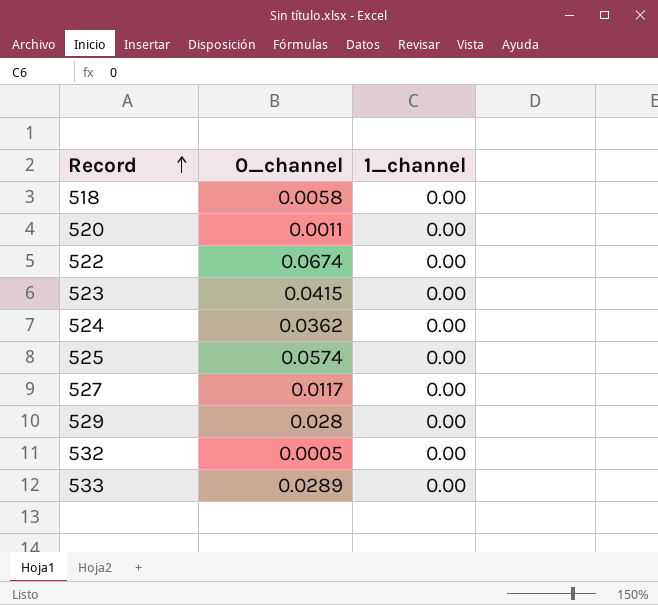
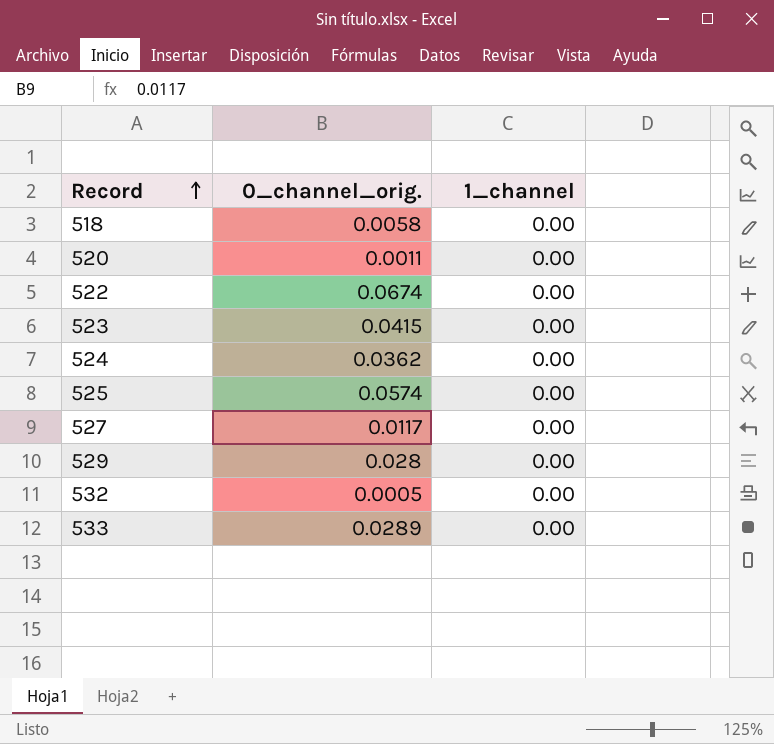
column name: 0_channel -> 0_channel_orig.

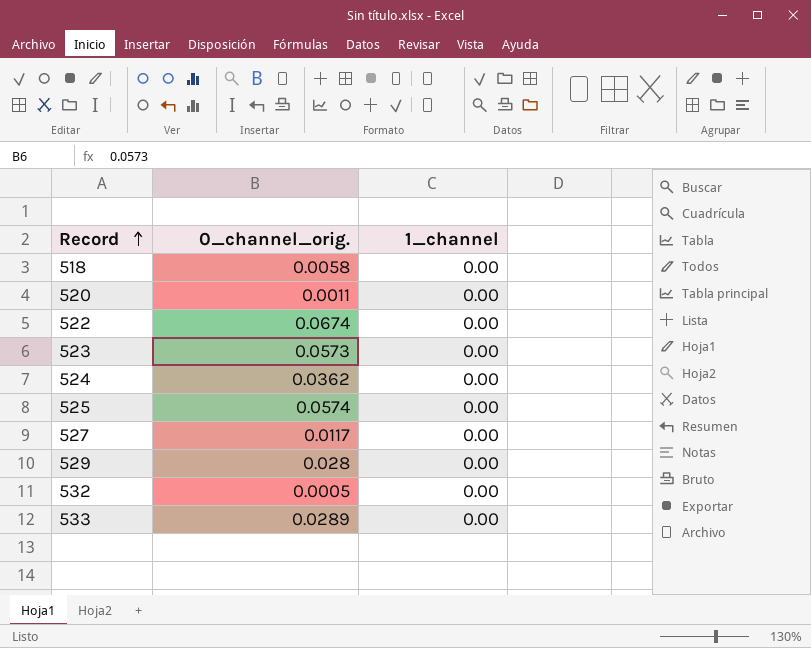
523 | 0_channel_orig.: 0.0415 -> 0.0573

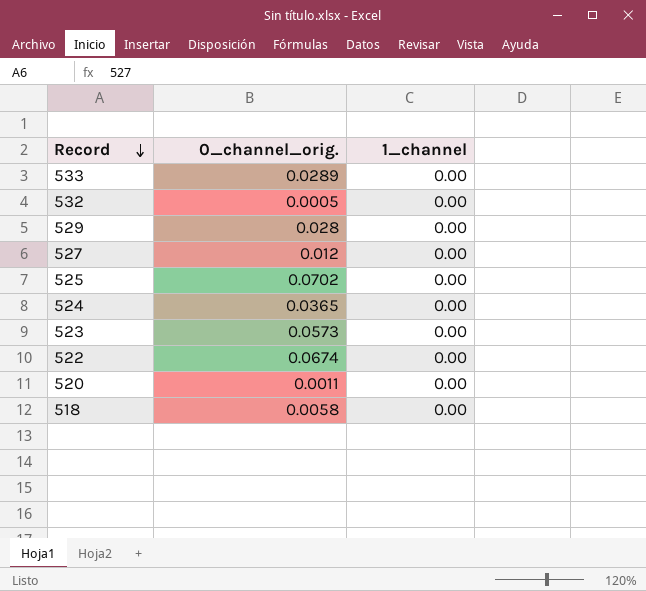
row order: Record ascending -> Record descending
527 | 0_channel_orig.: 0.0117 -> 0.012
525 | 0_channel_orig.: 0.0574 -> 0.0702
524 | 0_channel_orig.: 0.0362 -> 0.0365

